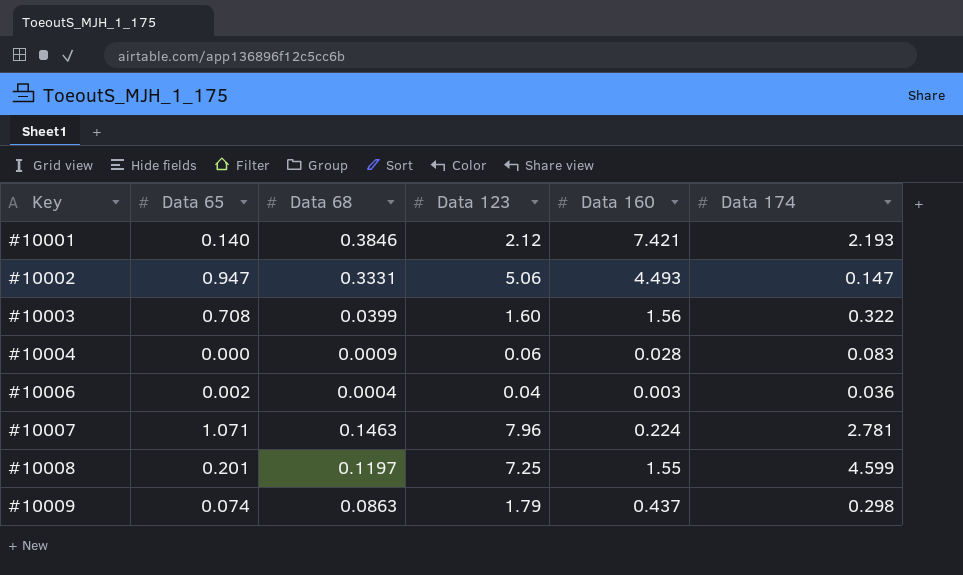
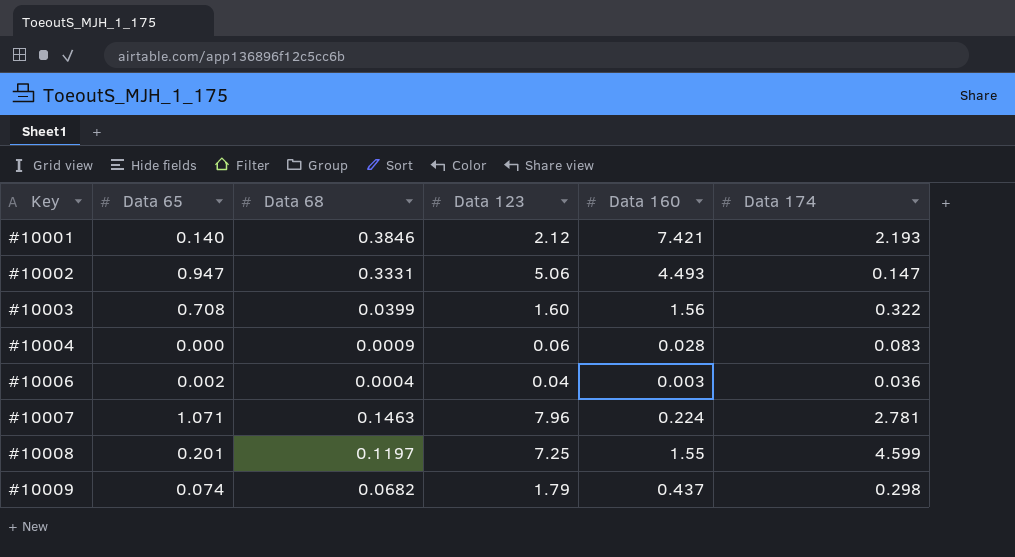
#10009 | Data 68: 0.0863 -> 0.0682

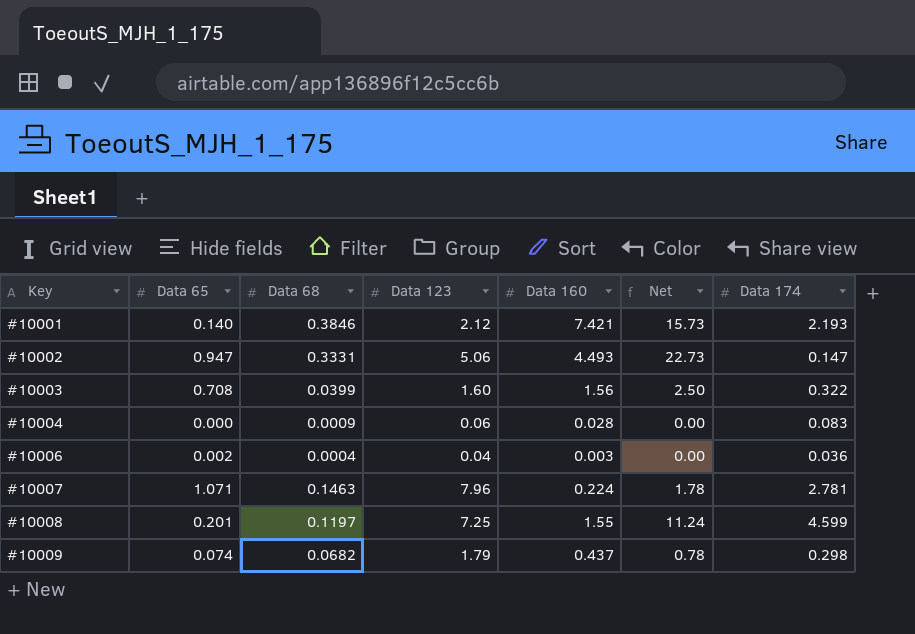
column Net | formula: none -> [Data 123] * [Data 160]

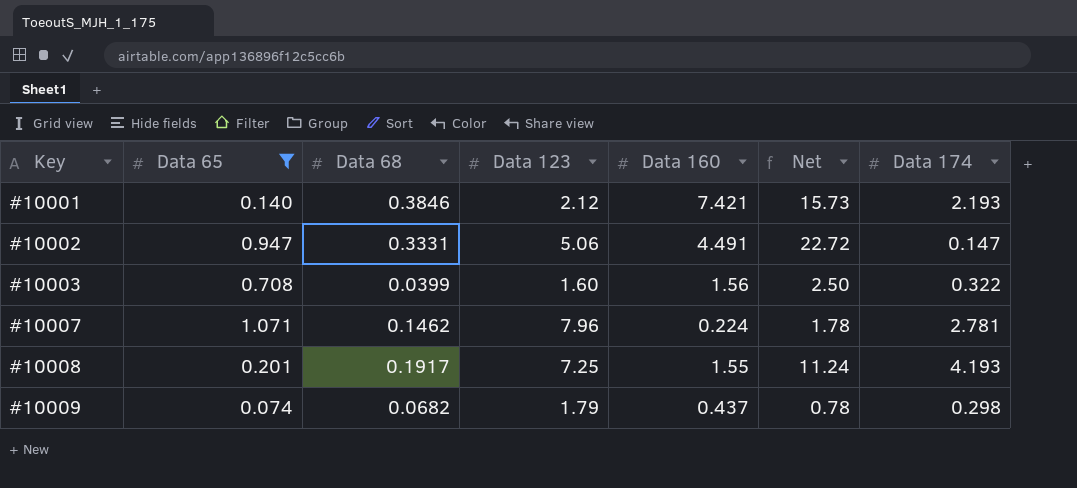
filter: none -> Data 65 >= 0.074
#10002 | Data 160: 4.493 -> 4.491
#10002 | Net: 22.73 -> 22.72
#10007 | Data 68: 0.1463 -> 0.1462
#10008 | Data 68: 0.1197 -> 0.1917
#10008 | Data 174: 4.599 -> 4.193

